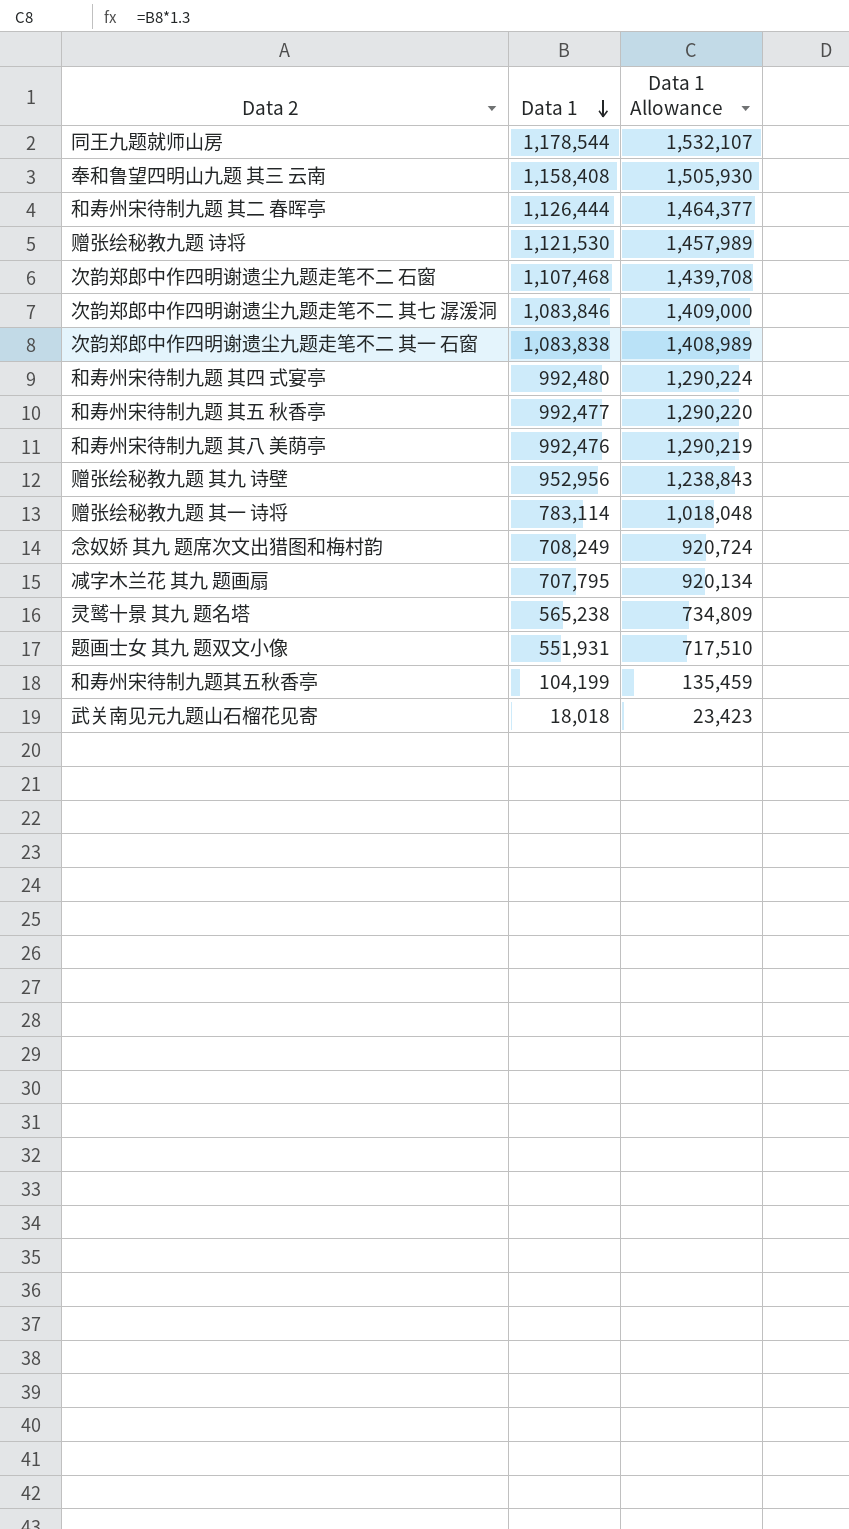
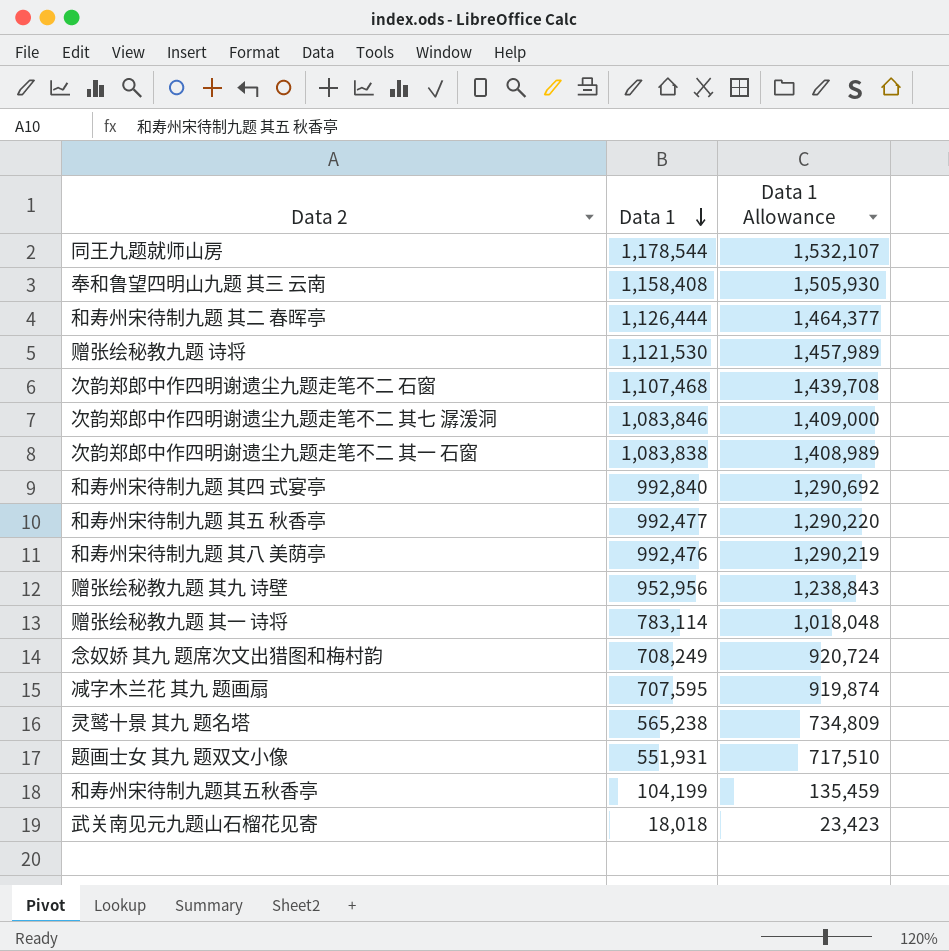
和寿州宋待制九题 其四 式宴亭 | Data 1: 992,480 -> 992,840
和寿州宋待制九题 其四 式宴亭 | Data 1 Allowance: 1,290,224 -> 1,290,692
减字木兰花 其九 题画扇 | Data 1: 707,795 -> 707,595
减字木兰花 其九 题画扇 | Data 1 Allowance: 920,134 -> 919,874

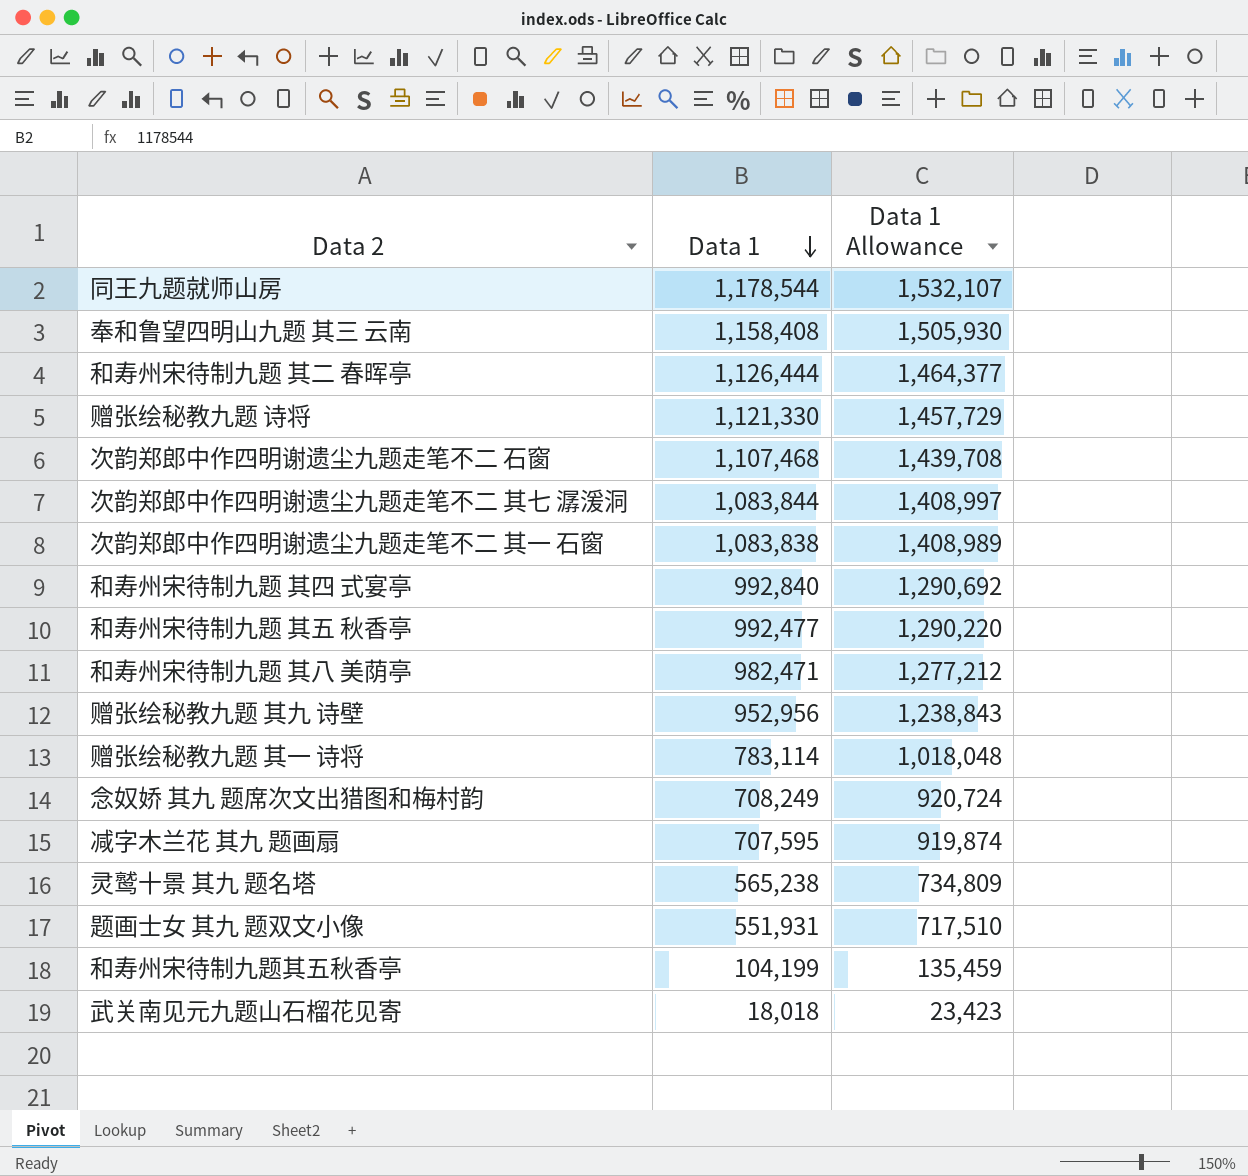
赠张绘秘教九题 诗将 | Data 1: 1,121,530 -> 1,121,330
赠张绘秘教九题 诗将 | Data 1 Allowance: 1,457,989 -> 1,457,729
次韵郑郎中作四明谢遗尘九题走笔不二 其七 潺湲洞 | Data 1: 1,083,846 -> 1,083,844
次韵郑郎中作四明谢遗尘九题走笔不二 其七 潺湲洞 | Data 1 Allowance: 1,409,000 -> 1,408,997
和寿州宋待制九题 其八 美荫亭 | Data 1: 992,476 -> 982,471
和寿州宋待制九题 其八 美荫亭 | Data 1 Allowance: 1,290,219 -> 1,277,212

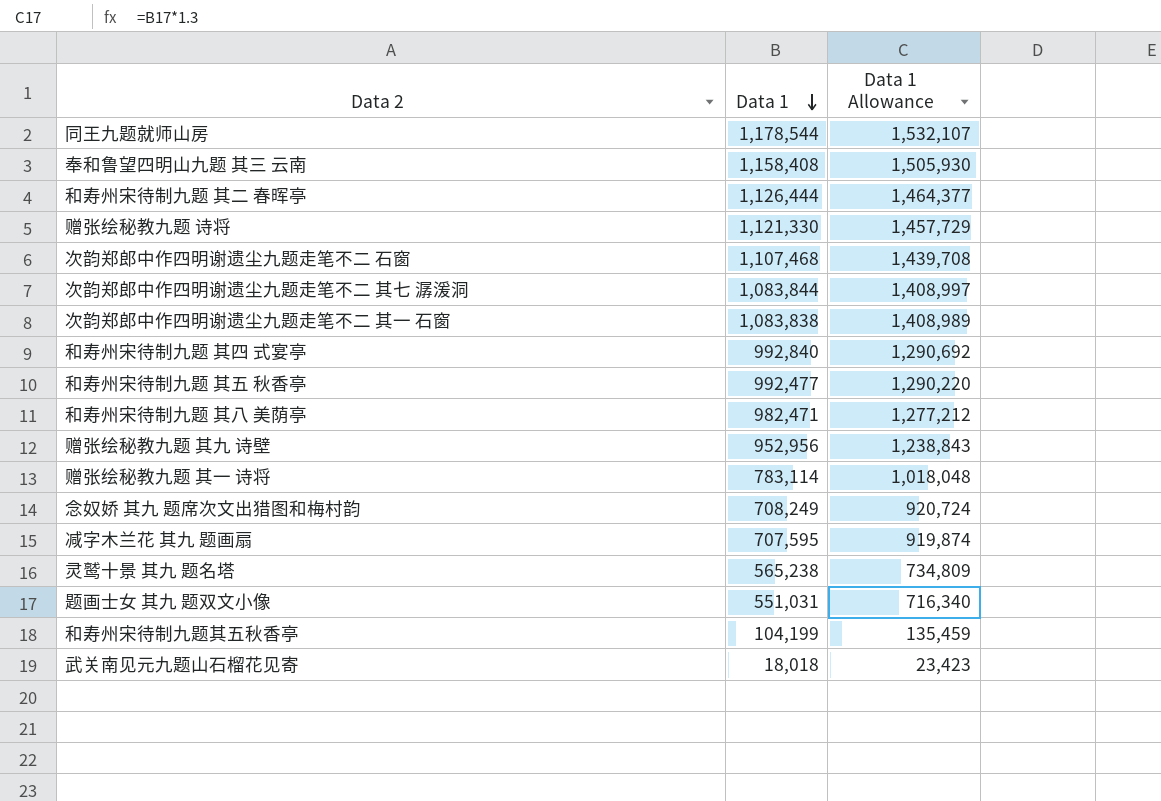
题画士女 其九 题双文小像 | Data 1: 551,931 -> 551,031
题画士女 其九 题双文小像 | Data 1 Allowance: 717,510 -> 716,340

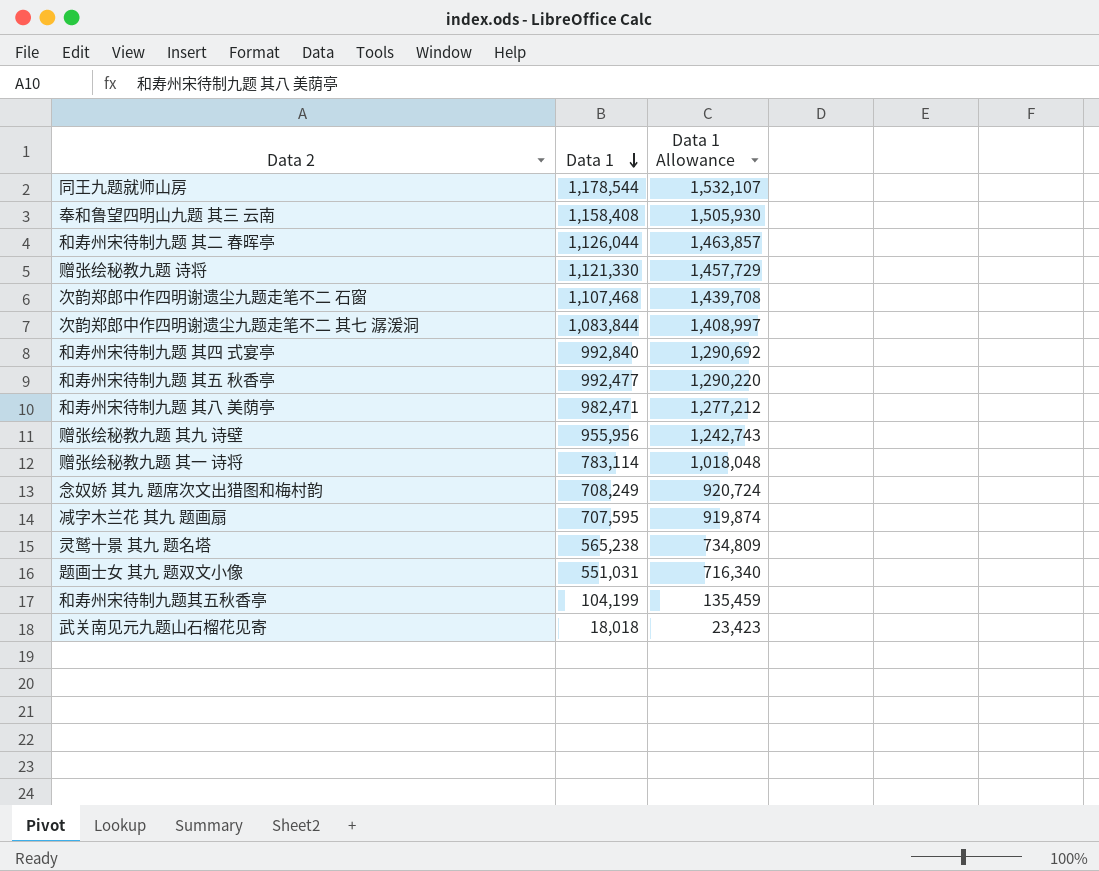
row 次韵郑郎中作四明谢遗尘九题走笔不二 其一 石窗: 1,083,838 | 1,408,989 -> none
和寿州宋待制九题 其二 春晖亭 | Data 1: 1,126,444 -> 1,126,044
和寿州宋待制九题 其二 春晖亭 | Data 1 Allowance: 1,464,377 -> 1,463,857
赠张绘秘教九题 其九 诗壁 | Data 1: 952,956 -> 955,956
赠张绘秘教九题 其九 诗壁 | Data 1 Allowance: 1,238,843 -> 1,242,743

